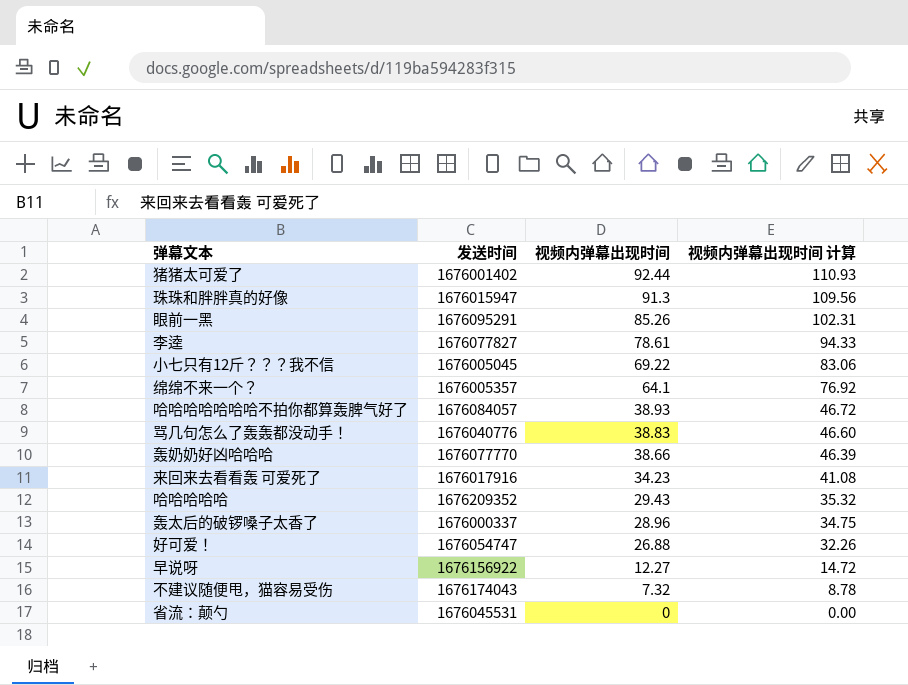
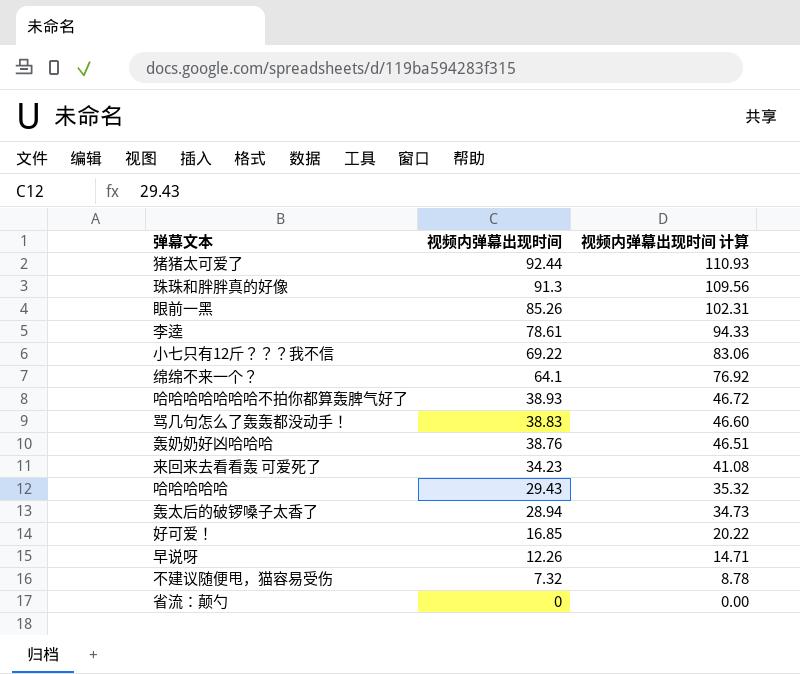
column 发送时间 | position: 2 -> none
轰奶奶好凶哈哈哈 | 视频内弹幕出现时间: 38.66 -> 38.76
轰奶奶好凶哈哈哈 | 视频内弹幕出现时间 计算: 46.39 -> 46.51
轰太后的破锣嗓子太香了 | 视频内弹幕出现时间: 28.96 -> 28.94
轰太后的破锣嗓子太香了 | 视频内弹幕出现时间 计算: 34.75 -> 34.73
好可爱！ | 视频内弹幕出现时间: 26.88 -> 16.85
好可爱！ | 视频内弹幕出现时间 计算: 32.26 -> 20.22
早说呀 | 视频内弹幕出现时间: 12.27 -> 12.26
早说呀 | 视频内弹幕出现时间 计算: 14.72 -> 14.71

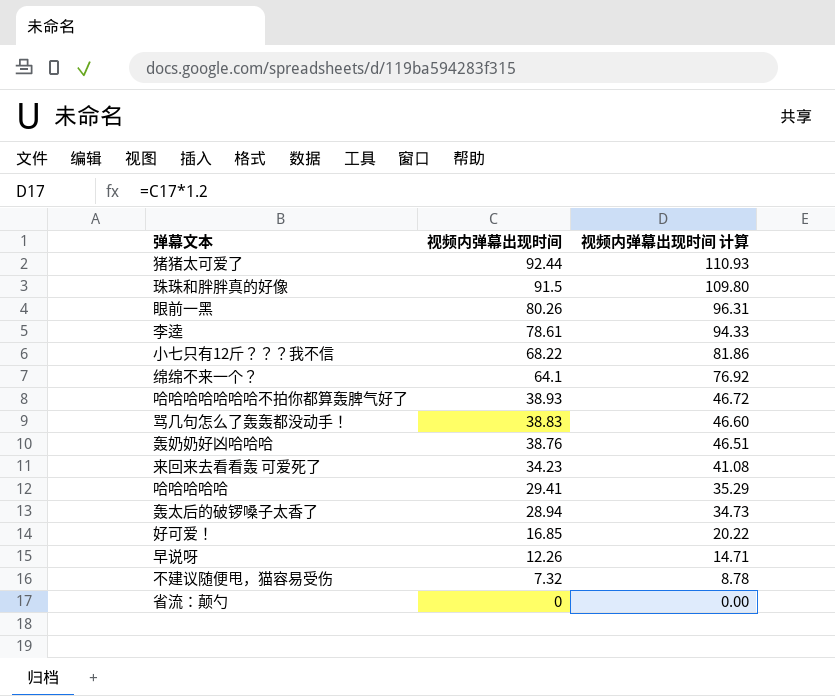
珠珠和胖胖真的好像 | 视频内弹幕出现时间: 91.3 -> 91.5
珠珠和胖胖真的好像 | 视频内弹幕出现时间 计算: 109.56 -> 109.80
眼前一黑 | 视频内弹幕出现时间: 85.26 -> 80.26
眼前一黑 | 视频内弹幕出现时间 计算: 102.31 -> 96.31
小七只有12斤？？？我不信 | 视频内弹幕出现时间: 69.22 -> 68.22
小七只有12斤？？？我不信 | 视频内弹幕出现时间 计算: 83.06 -> 81.86
哈哈哈哈哈 | 视频内弹幕出现时间: 29.43 -> 29.41
哈哈哈哈哈 | 视频内弹幕出现时间 计算: 35.32 -> 35.29

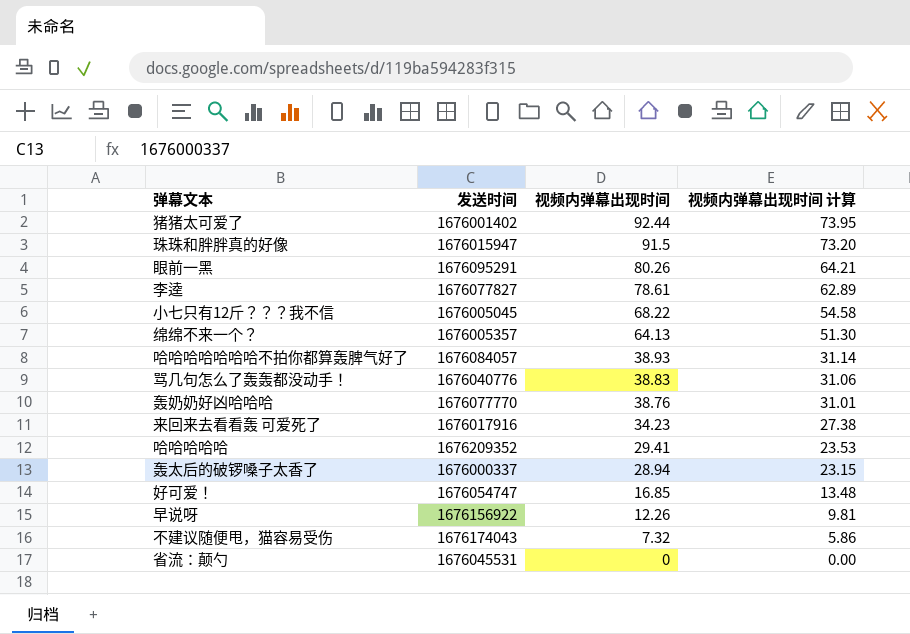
column 发送时间 | position: none -> 2
column 视频内弹幕出现时间 计算 | formula: [视频内弹幕出现时间] * 1.2 -> [视频内弹幕出现时间] * 0.8
绵绵不来一个？ | 视频内弹幕出现时间: 64.1 -> 64.13

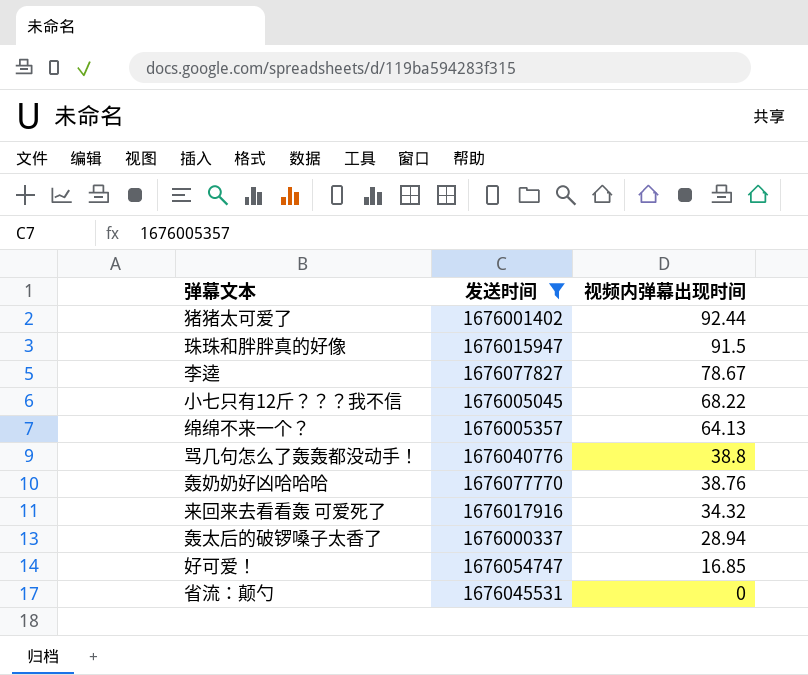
filter: none -> 发送时间 <= 1676077827
column 视频内弹幕出现时间 计算 | formula: [视频内弹幕出现时间] * 0.8 -> none
李逵 | 视频内弹幕出现时间: 78.61 -> 78.67
骂几句怎么了轰轰都没动手！ | 视频内弹幕出现时间: 38.83 -> 38.8
来回来去看看轰 可爱死了 | 视频内弹幕出现时间: 34.23 -> 34.32

